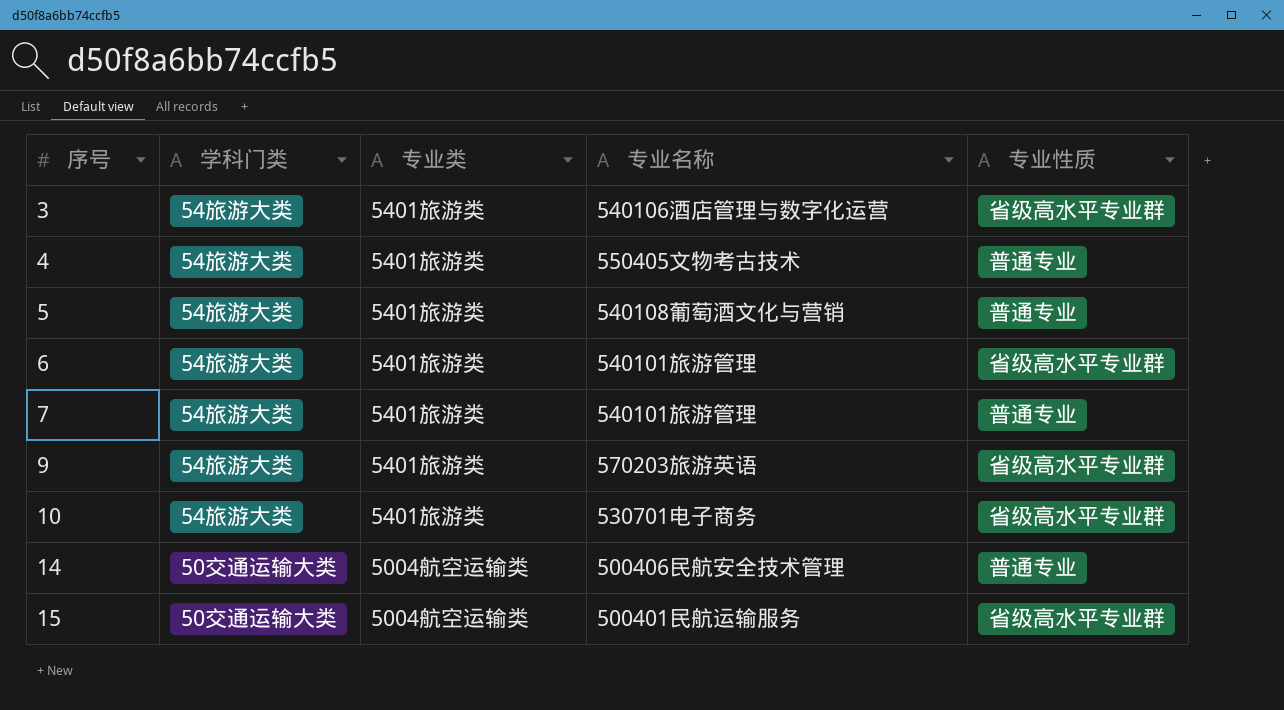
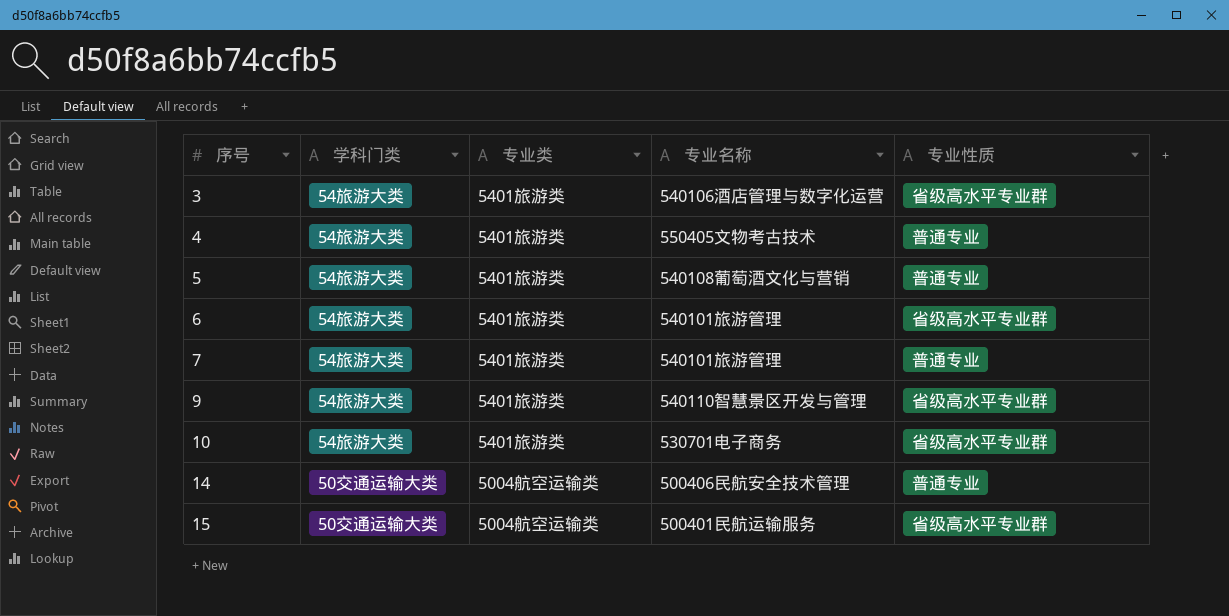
9 | 专业名称: 570203旅游英语 -> 540110智慧景区开发与管理

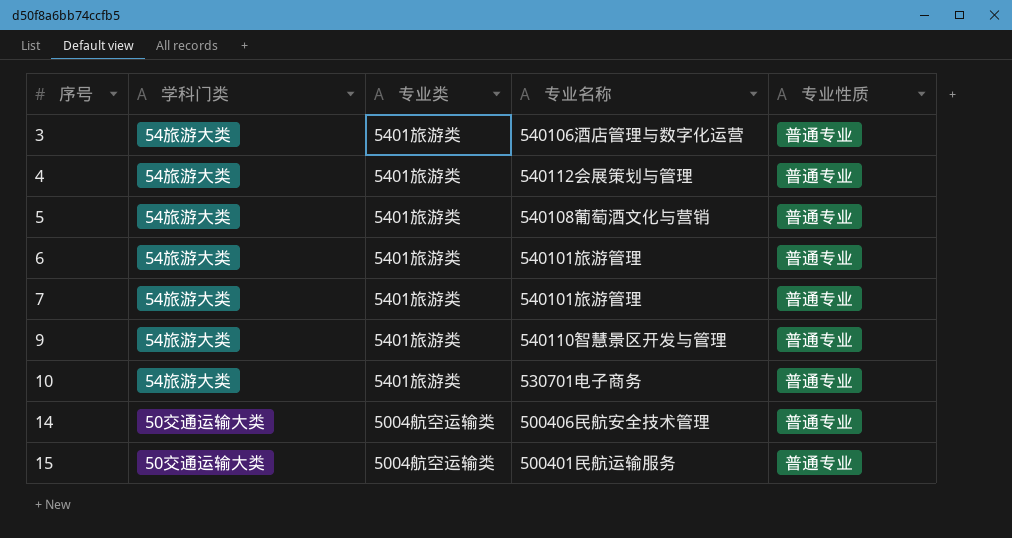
3 | 专业性质: 省级高水平专业群 -> 普通专业
4 | 专业名称: 550405文物考古技术 -> 540112会展策划与管理
6 | 专业性质: 省级高水平专业群 -> 普通专业
9 | 专业性质: 省级高水平专业群 -> 普通专业
10 | 专业性质: 省级高水平专业群 -> 普通专业
15 | 专业性质: 省级高水平专业群 -> 普通专业

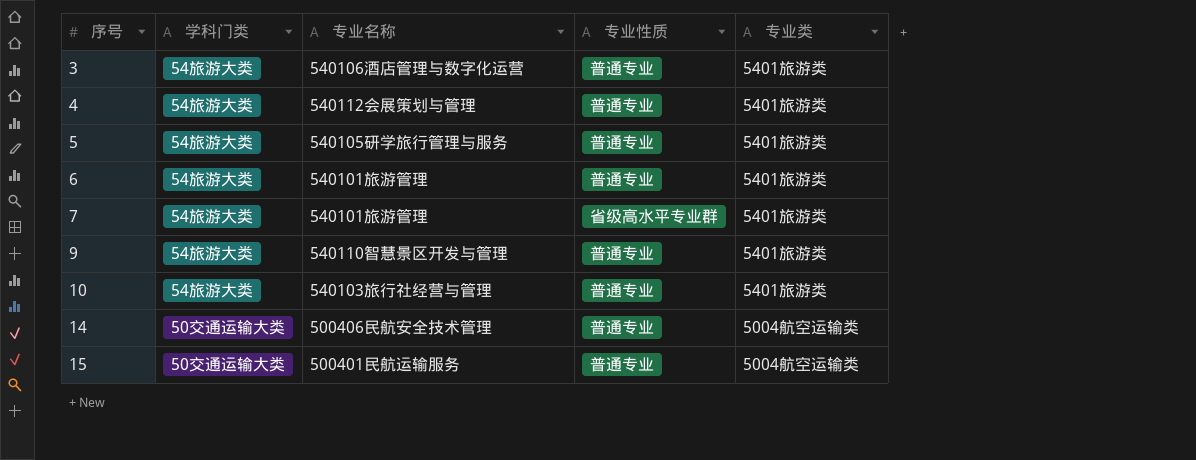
column 专业类 | position: 3 -> 5
5 | 专业名称: 540108葡萄酒文化与营销 -> 540105研学旅行管理与服务
7 | 专业性质: 普通专业 -> 省级高水平专业群
10 | 专业名称: 530701电子商务 -> 540103旅行社经营与管理

